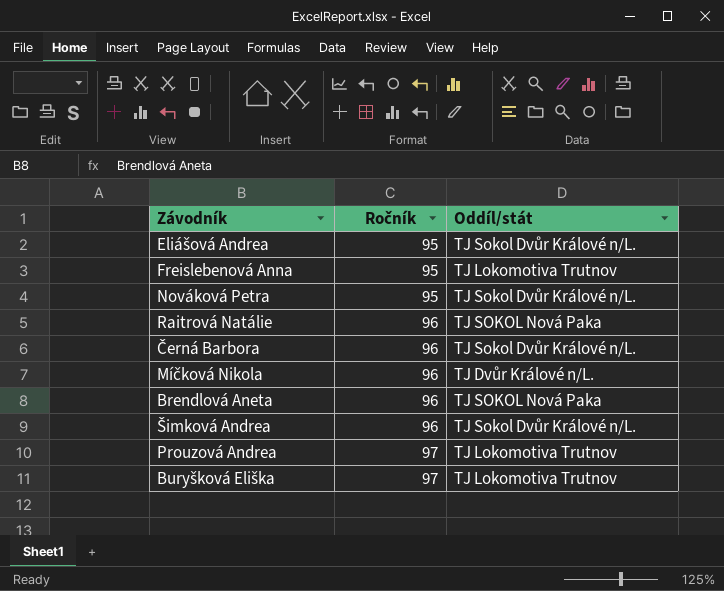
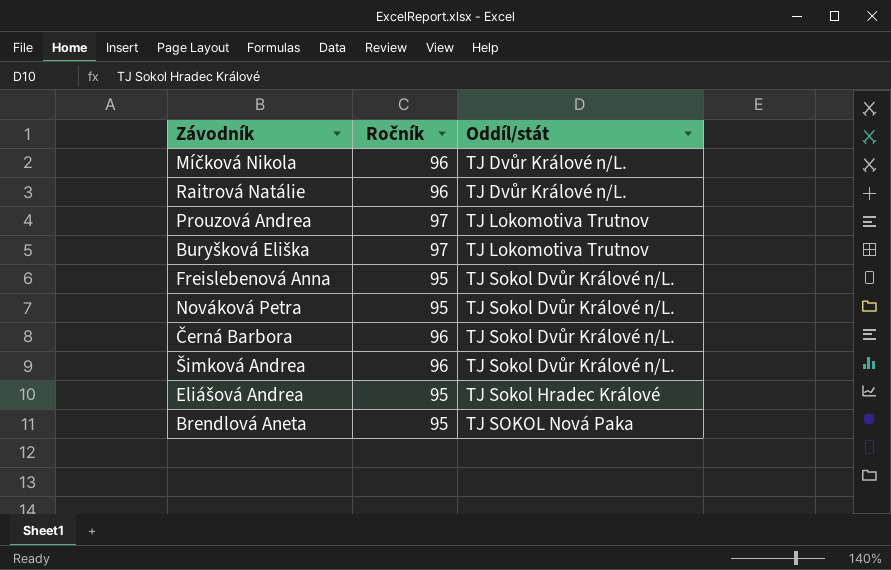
row order: Ročník ascending -> Oddíl/stát ascending
Raitrová Natálie | Oddíl/stát: TJ SOKOL Nová Paka -> TJ Dvůr Králové n/L.
Freislebenová Anna | Oddíl/stát: TJ Lokomotiva Trutnov -> TJ Sokol Dvůr Králové n/L.
Eliášová Andrea | Oddíl/stát: TJ Sokol Dvůr Králové n/L. -> TJ Sokol Hradec Králové
Brendlová Aneta | Ročník: 96 -> 95

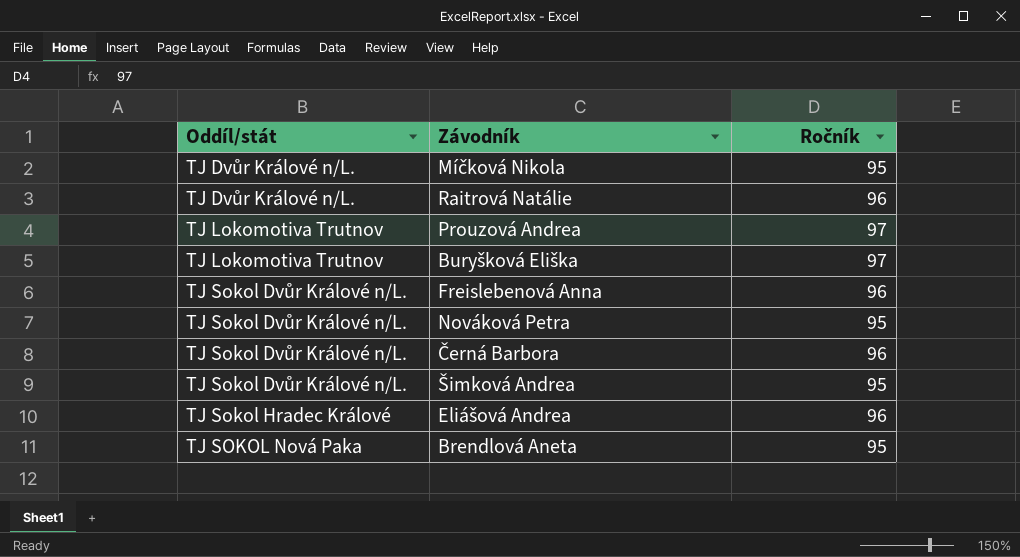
column Oddíl/stát | position: 3 -> 1
Míčková Nikola | Ročník: 96 -> 95
Freislebenová Anna | Ročník: 95 -> 96
Šimková Andrea | Ročník: 96 -> 95
Eliášová Andrea | Ročník: 95 -> 96

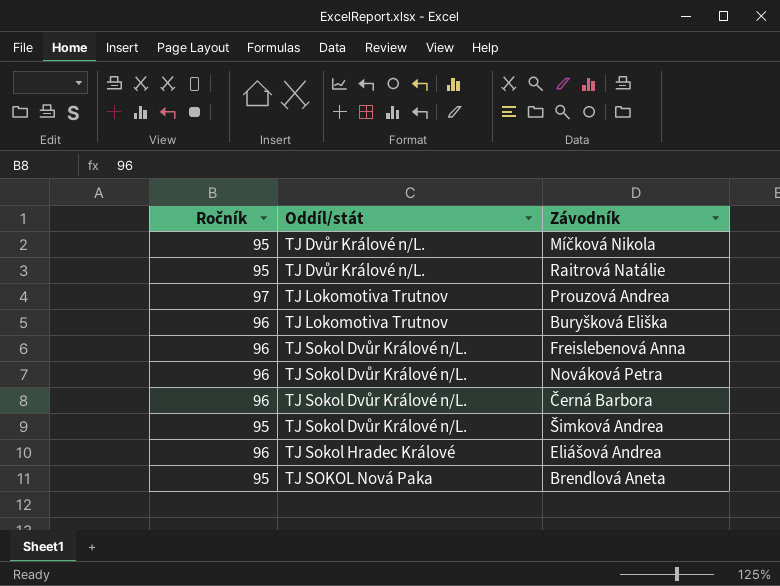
column Ročník | position: 3 -> 1
Raitrová Natálie | Ročník: 96 -> 95
Buryšková Eliška | Ročník: 97 -> 96
Nováková Petra | Ročník: 95 -> 96

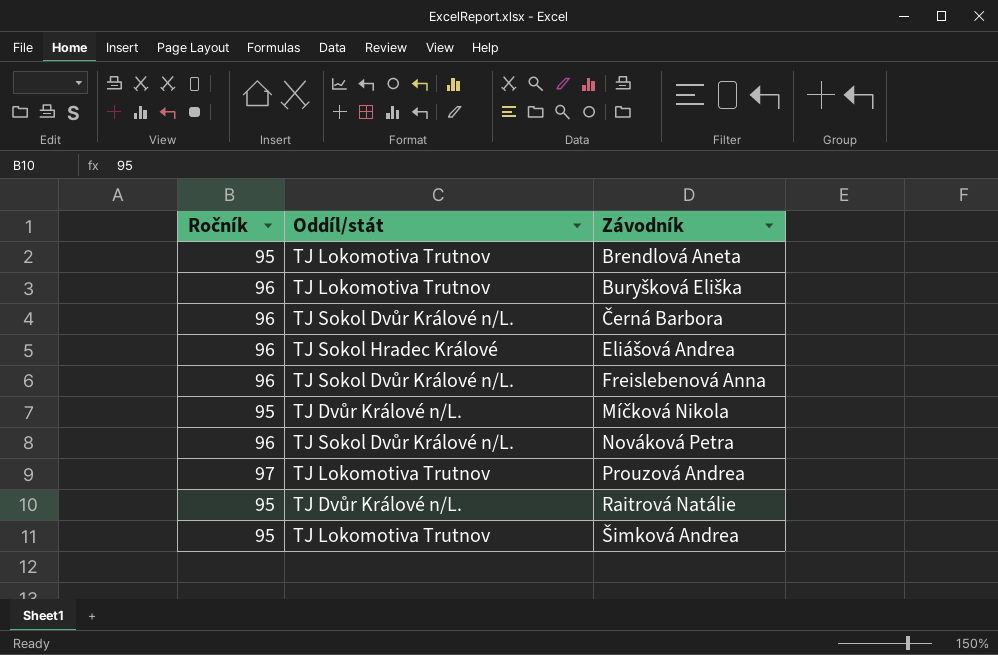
row order: Oddíl/stát ascending -> Závodník ascending
Brendlová Aneta | Oddíl/stát: TJ SOKOL Nová Paka -> TJ Lokomotiva Trutnov
Šimková Andrea | Oddíl/stát: TJ Sokol Dvůr Králové n/L. -> TJ Lokomotiva Trutnov

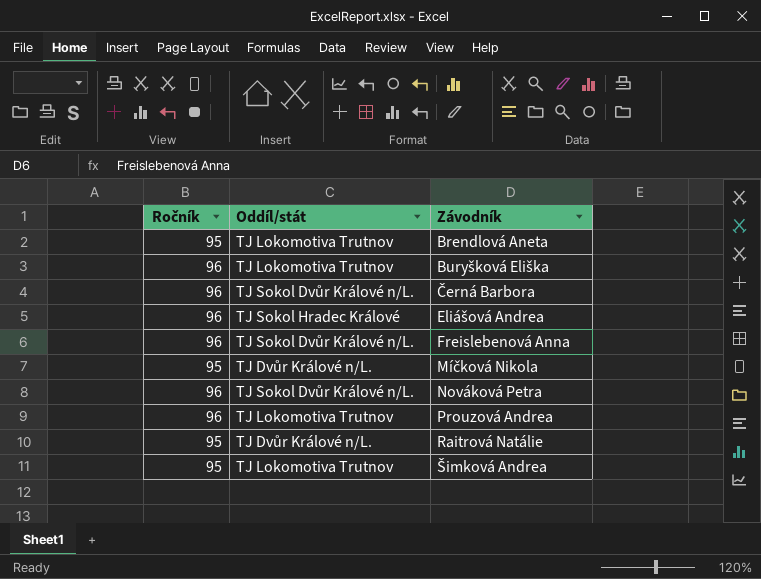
Prouzová Andrea | Ročník: 97 -> 96

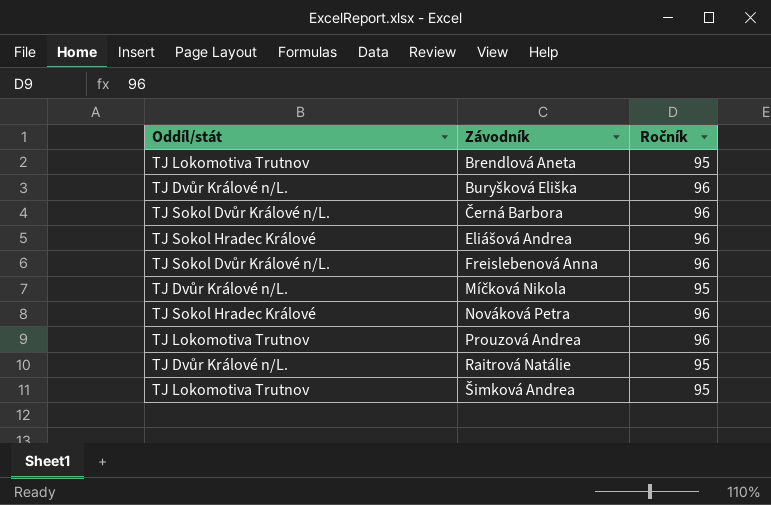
column Ročník | position: 1 -> 3
Buryšková Eliška | Oddíl/stát: TJ Lokomotiva Trutnov -> TJ Dvůr Králové n/L.
Nováková Petra | Oddíl/stát: TJ Sokol Dvůr Králové n/L. -> TJ Sokol Hradec Králové

